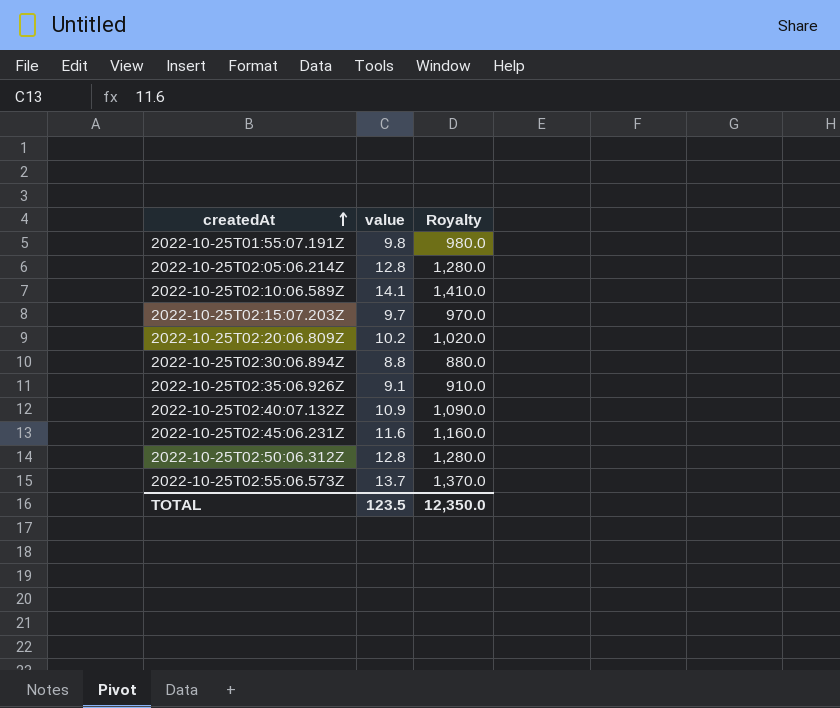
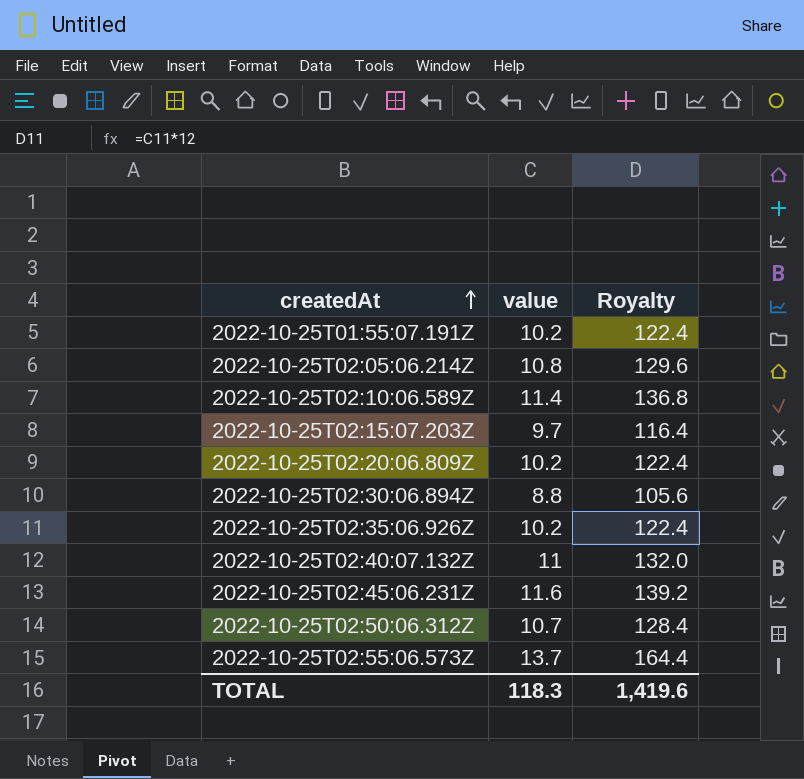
column Royalty | formula: [value] * 100 -> [value] * 12
2022-10-25T01:55:07.191Z | value: 9.8 -> 10.2
2022-10-25T02:05:06.214Z | value: 12.8 -> 10.8
2022-10-25T02:10:06.589Z | value: 14.1 -> 11.4
2022-10-25T02:35:06.926Z | value: 9.1 -> 10.2
2022-10-25T02:40:07.132Z | value: 10.9 -> 11
2022-10-25T02:50:06.312Z | value: 12.8 -> 10.7
TOTAL | value: 123.5 -> 118.3
TOTAL | Royalty: 12,350.0 -> 1,419.6

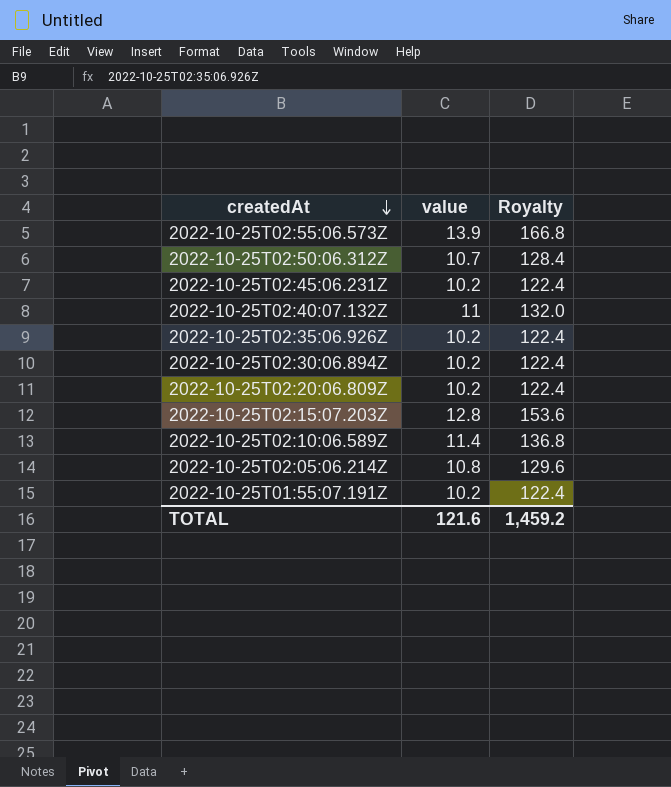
row order: createdAt ascending -> createdAt descending
2022-10-25T02:55:06.573Z | value: 13.7 -> 13.9
2022-10-25T02:55:06.573Z | Royalty: 164.4 -> 166.8
2022-10-25T02:45:06.231Z | value: 11.6 -> 10.2
2022-10-25T02:45:06.231Z | Royalty: 139.2 -> 122.4
2022-10-25T02:30:06.894Z | value: 8.8 -> 10.2
2022-10-25T02:30:06.894Z | Royalty: 105.6 -> 122.4
2022-10-25T02:15:07.203Z | value: 9.7 -> 12.8
2022-10-25T02:15:07.203Z | Royalty: 116.4 -> 153.6
TOTAL | value: 118.3 -> 121.6
TOTAL | Royalty: 1,419.6 -> 1,459.2

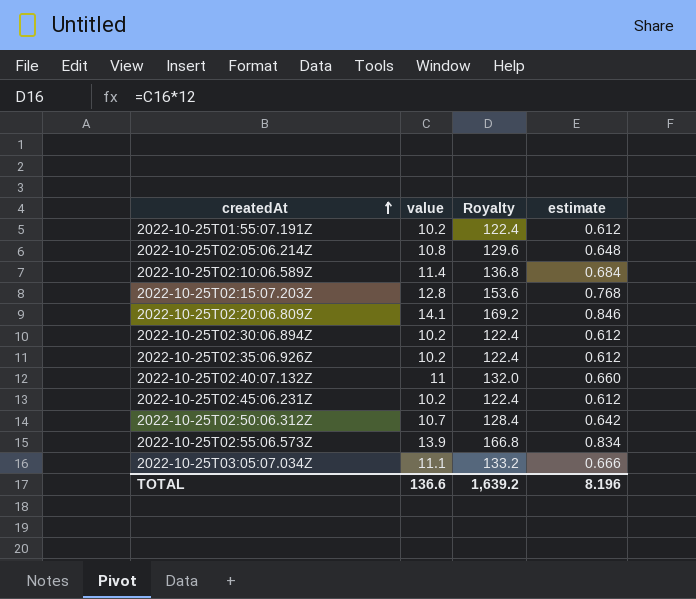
row order: createdAt descending -> createdAt ascending
column estimate | formula: none -> [value] * 0.06
2022-10-25T02:20:06.809Z | value: 10.2 -> 14.1
2022-10-25T02:20:06.809Z | Royalty: 122.4 -> 169.2
row 2022-10-25T03:05:07.034Z: none -> 11.1 | 133.2 | 0.666
TOTAL | value: 121.6 -> 136.6
TOTAL | Royalty: 1,459.2 -> 1,639.2

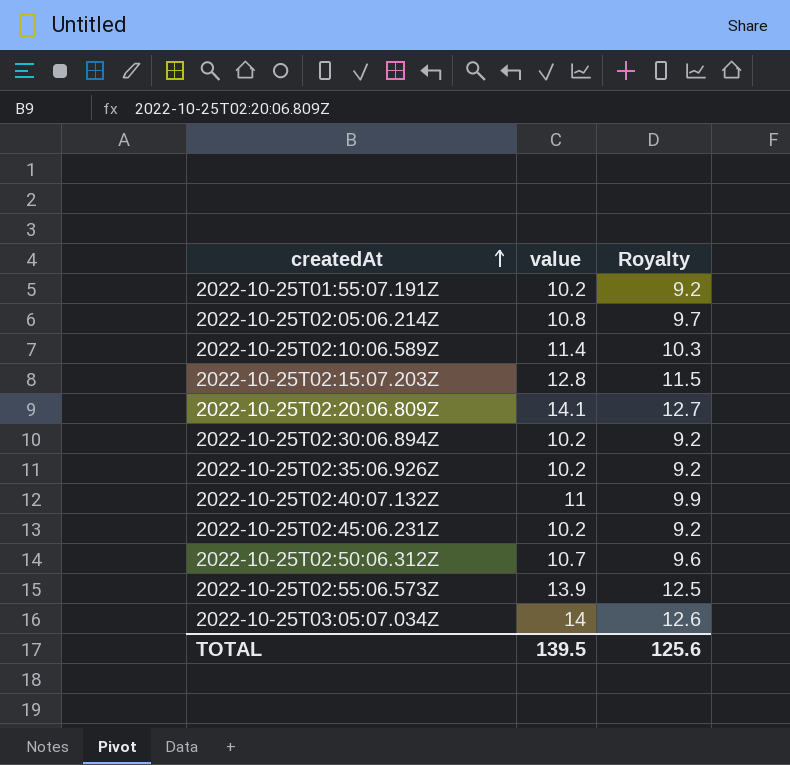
column estimate | formula: [value] * 0.06 -> none
column Royalty | formula: [value] * 12 -> [value] * 0.9
2022-10-25T03:05:07.034Z | value: 11.1 -> 14
TOTAL | value: 136.6 -> 139.5
TOTAL | Royalty: 1,639.2 -> 125.6

